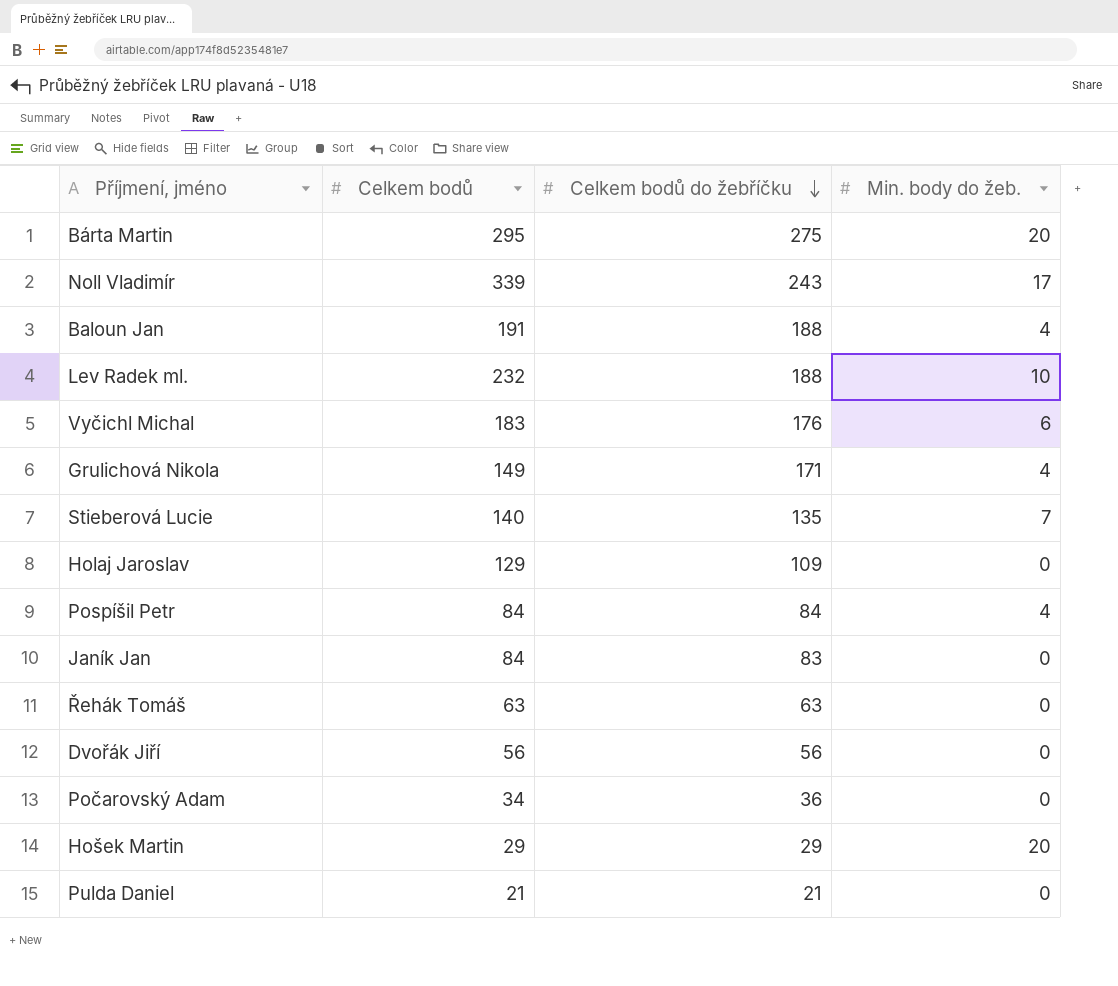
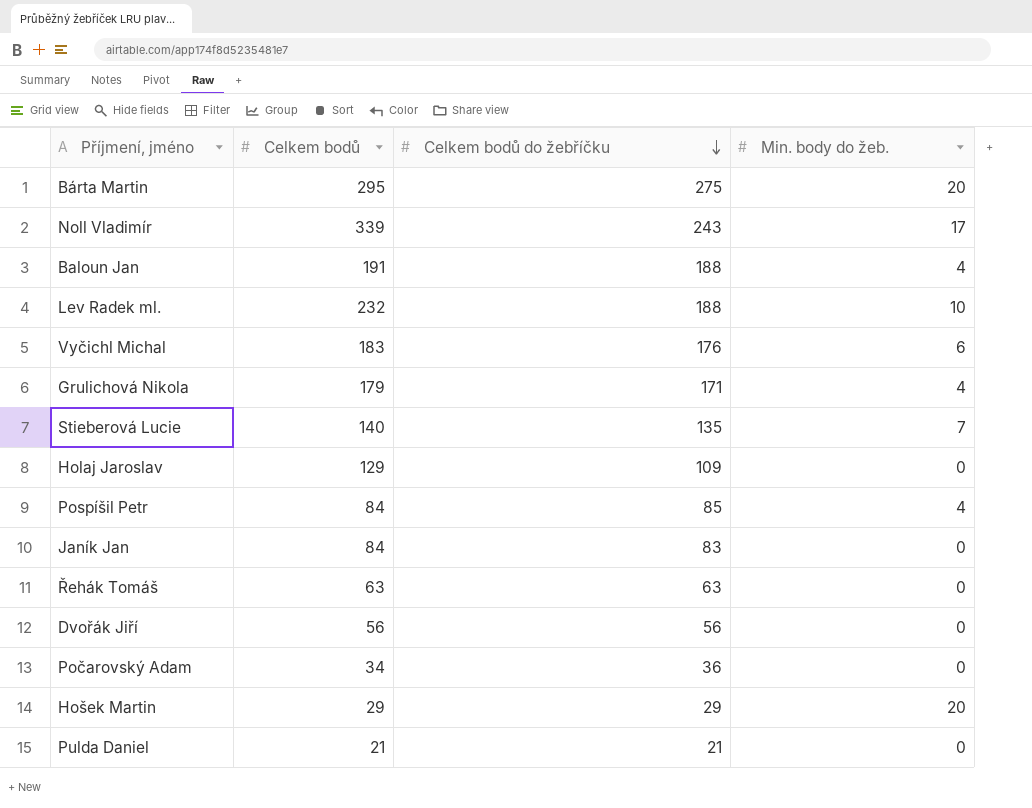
Grulichová Nikola | Celkem bodů: 149 -> 179
Pospíšil Petr | Celkem bodů do žebříčku: 84 -> 85

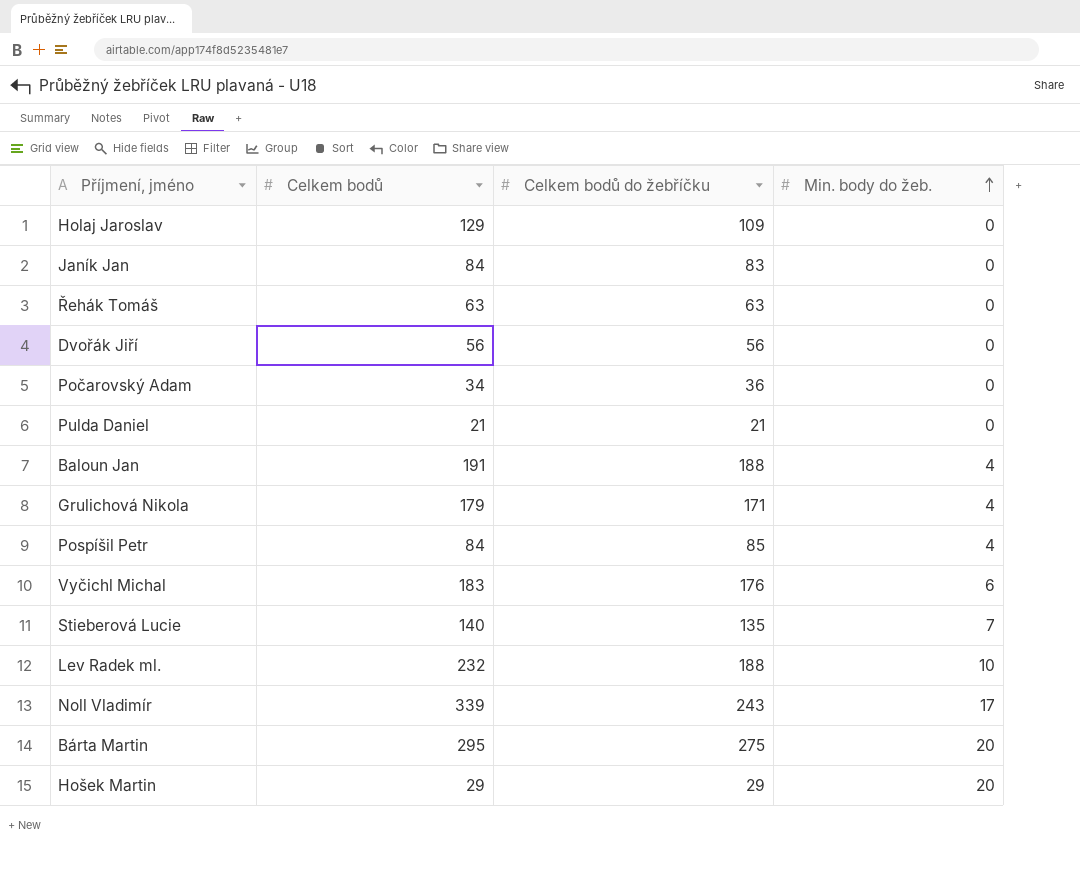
row order: Celkem bodů do žebříčku descending -> Min. body do žeb. ascending

